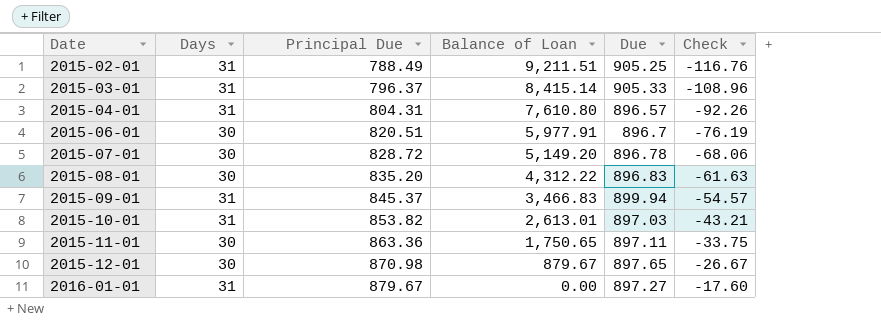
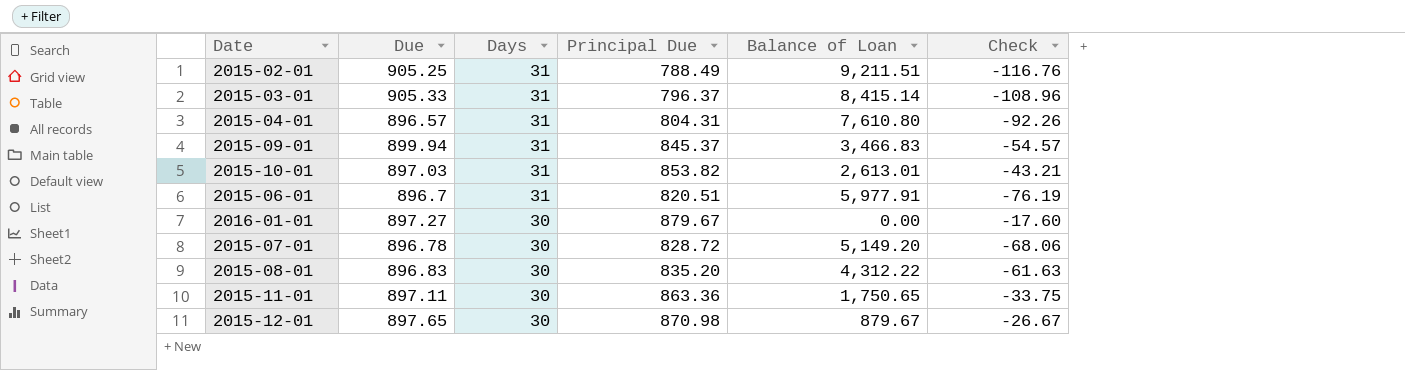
row order: Date ascending -> Days descending
column Due | position: 5 -> 2
2015-06-01 | Days: 30 -> 31
2016-01-01 | Days: 31 -> 30

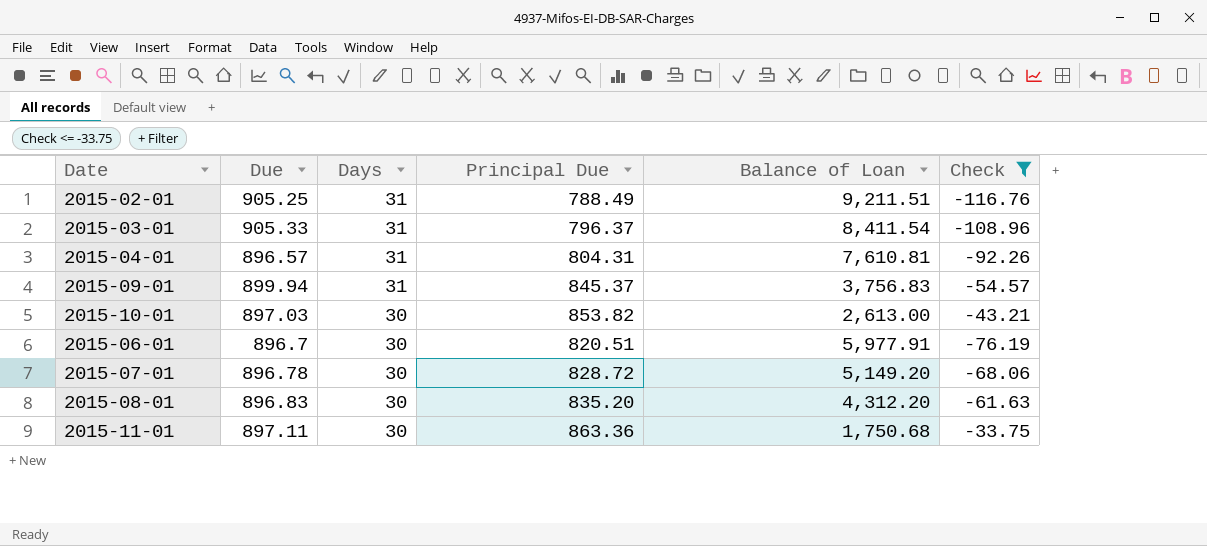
filter: none -> Check <= -33.75
2015-03-01 | Balance of Loan: 8,415.14 -> 8,411.54
2015-04-01 | Balance of Loan: 7,610.80 -> 7,610.81
2015-09-01 | Balance of Loan: 3,466.83 -> 3,756.83
2015-10-01 | Days: 31 -> 30
2015-10-01 | Balance of Loan: 2,613.01 -> 2,613.00
2015-06-01 | Days: 31 -> 30
2015-08-01 | Balance of Loan: 4,312.22 -> 4,312.20
2015-11-01 | Balance of Loan: 1,750.65 -> 1,750.68

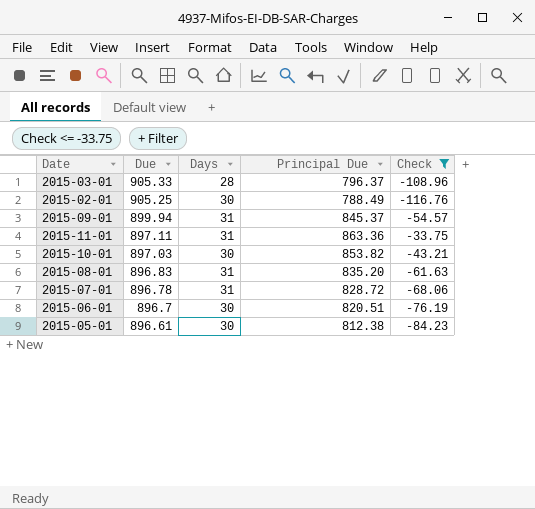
row order: Days descending -> Due descending
column Balance of Loan | position: 5 -> none
row 2015-04-01: 896.57 | 31 | 804.31 | 7,610.81 | -92.26 -> none
2015-03-01 | Days: 31 -> 28
2015-02-01 | Days: 31 -> 30
2015-11-01 | Days: 30 -> 31
2015-08-01 | Days: 30 -> 31
2015-07-01 | Days: 30 -> 31
row 2015-05-01: none -> 896.61 | 30 | 812.38 | -84.23

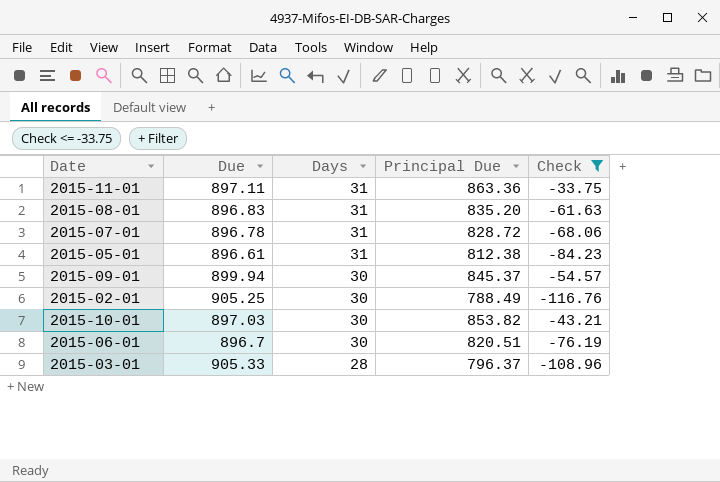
row order: Due descending -> Days descending
2015-05-01 | Days: 30 -> 31
2015-09-01 | Days: 31 -> 30

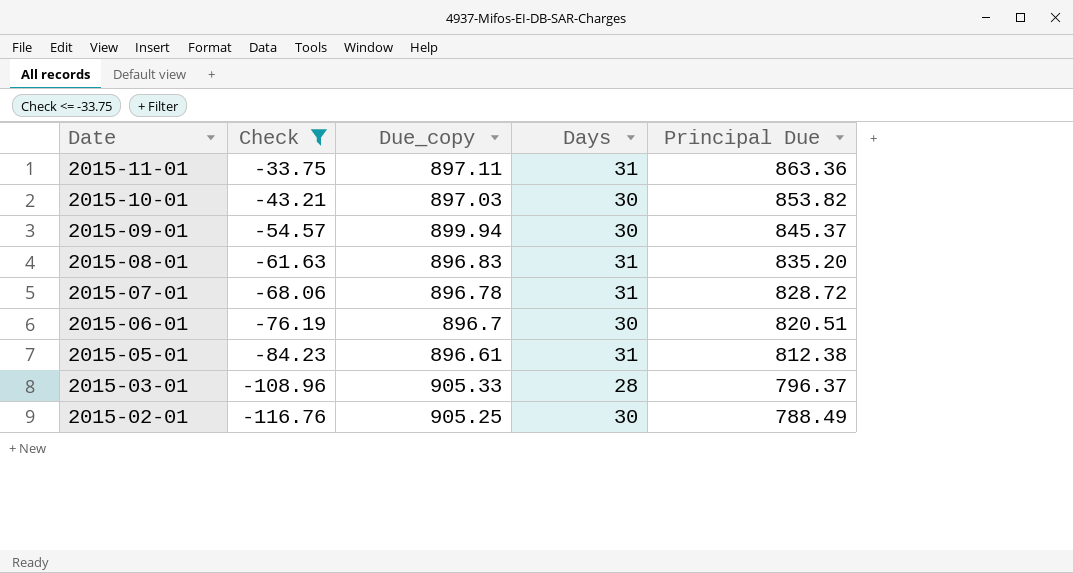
row order: Days descending -> Date descending
column Check | position: 5 -> 2
column name: Due -> Due_copy

